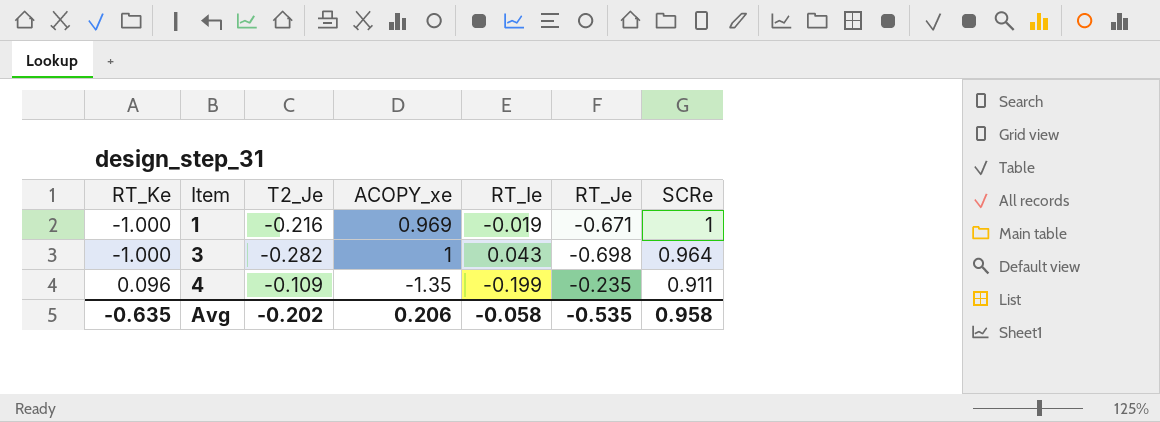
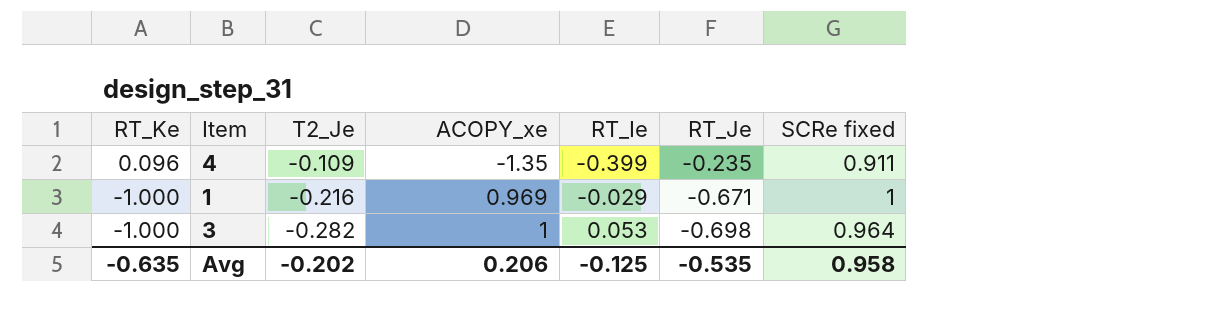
row order: RT_Ke ascending -> RT_Ke descending
column name: SCRe -> SCRe fixed
4 | RT_Ie: -0.199 -> -0.399
1 | RT_Ie: -0.019 -> -0.029
3 | RT_Ie: 0.043 -> 0.053
Avg | RT_Ie: -0.058 -> -0.125

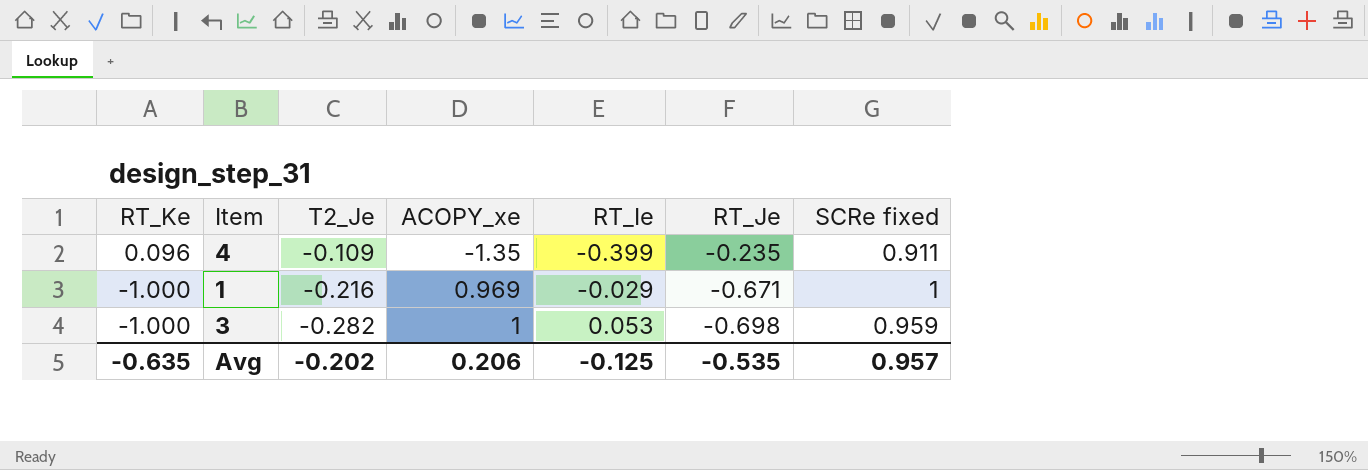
3 | SCRe fixed: 0.964 -> 0.959
Avg | SCRe fixed: 0.958 -> 0.957

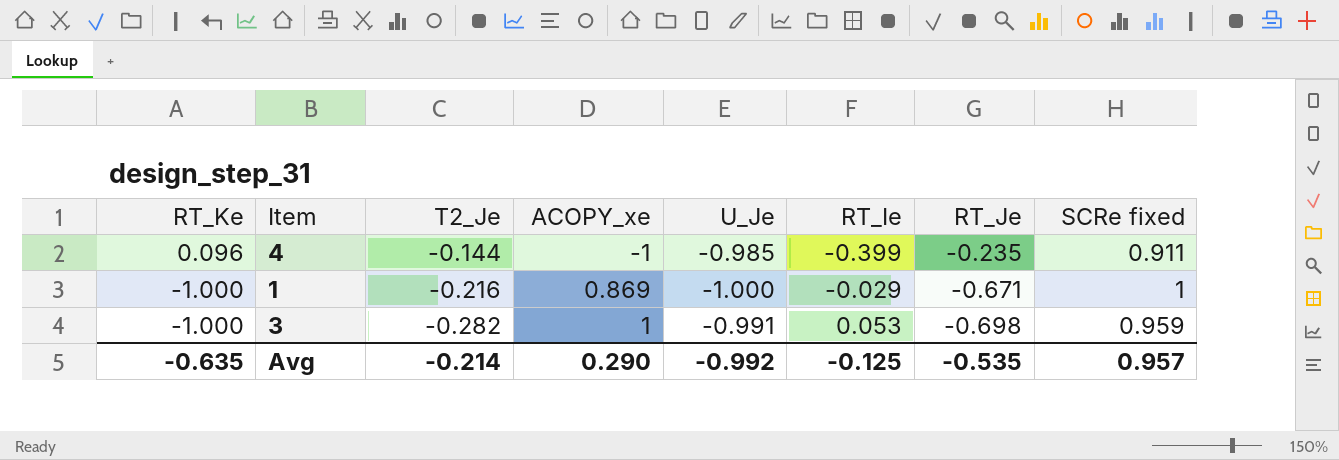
column U_Je | position: none -> 5
4 | T2_Je: -0.109 -> -0.144
4 | ACOPY_xe: -1.35 -> -1
1 | ACOPY_xe: 0.969 -> 0.869
Avg | T2_Je: -0.202 -> -0.214
Avg | ACOPY_xe: 0.206 -> 0.290

